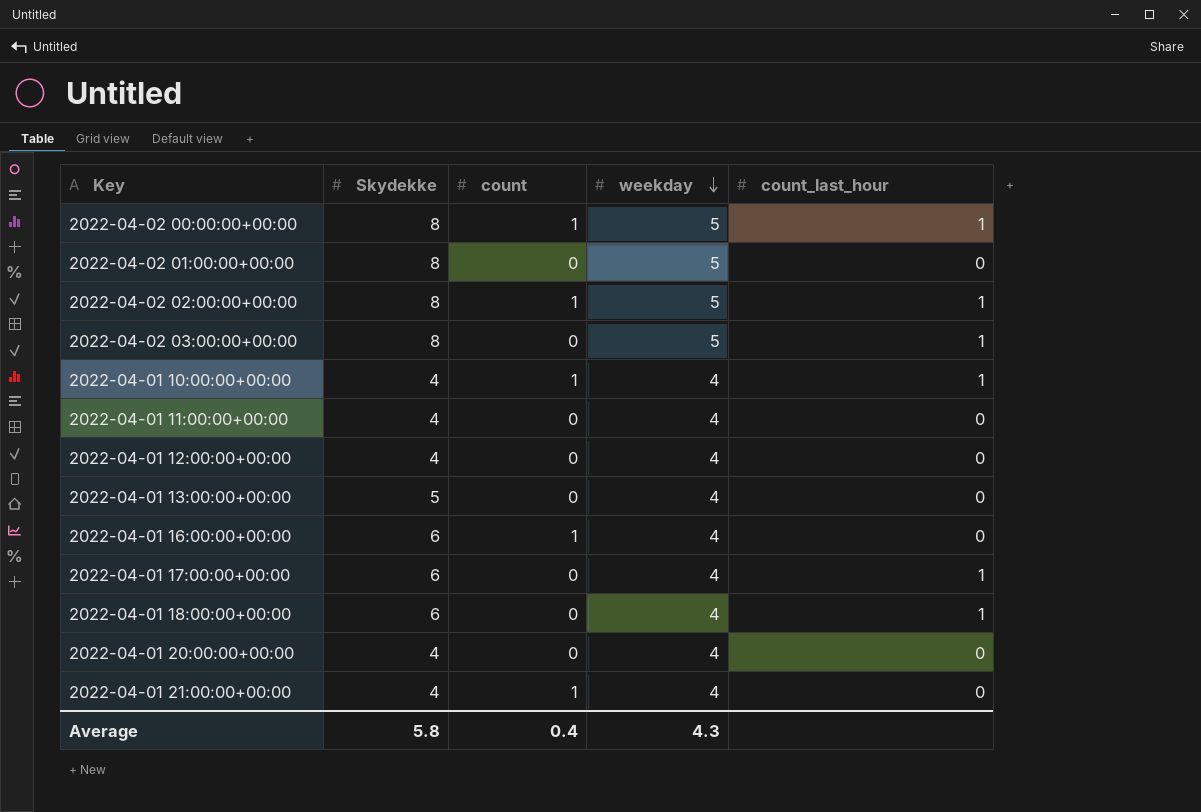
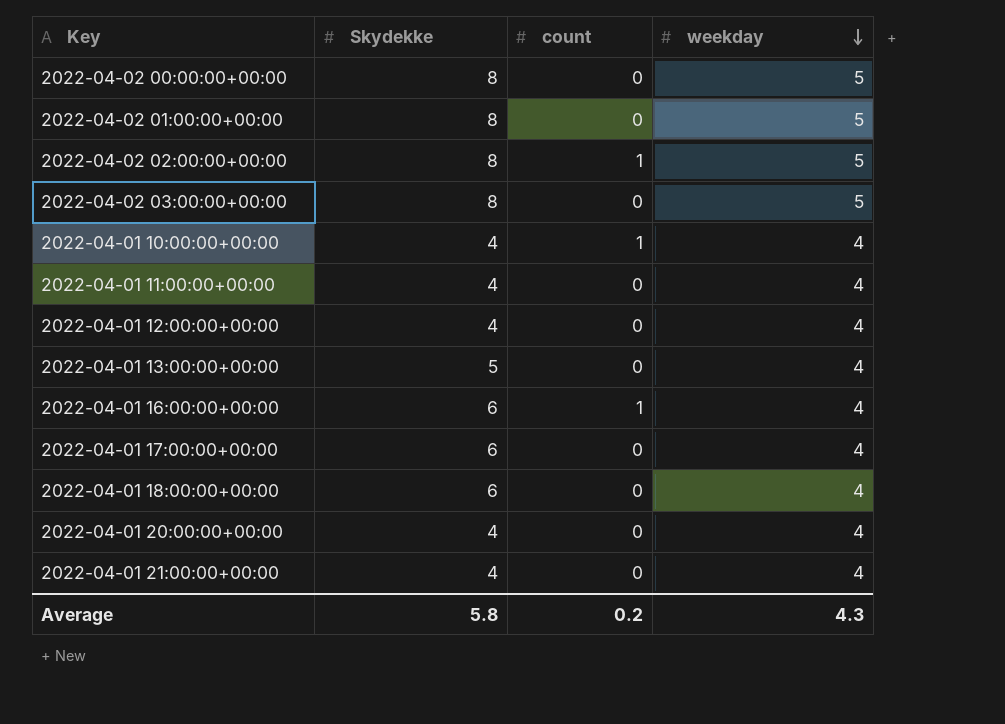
column count_last_hour | position: 5 -> none
2022-04-02 00:00:00+00:00 | count: 1 -> 0
2022-04-01 21:00:00+00:00 | count: 1 -> 0
Average | count: 0.4 -> 0.2

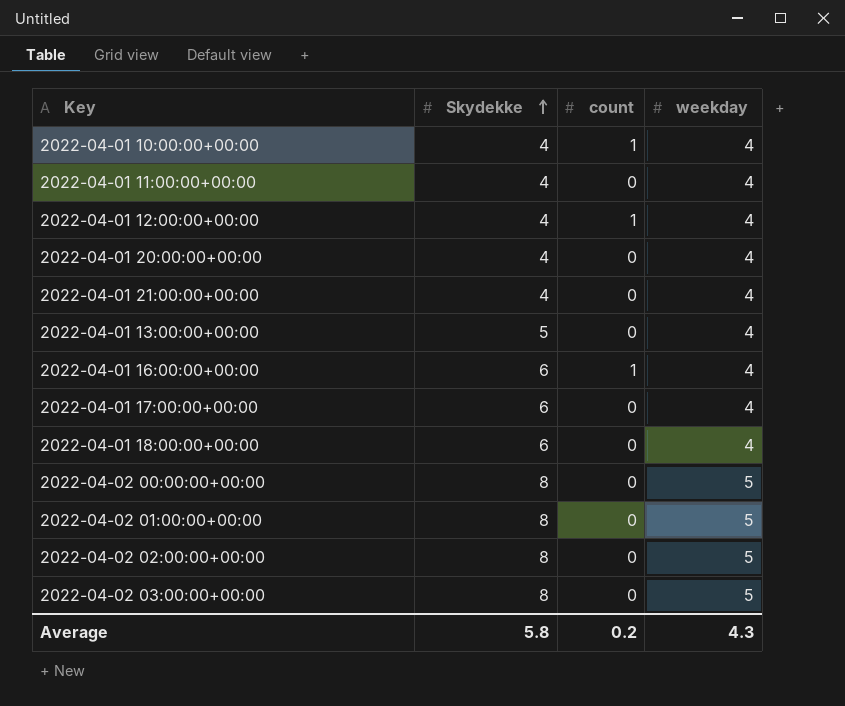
row order: weekday descending -> Skydekke ascending
2022-04-01 12:00:00+00:00 | count: 0 -> 1
2022-04-02 02:00:00+00:00 | count: 1 -> 0

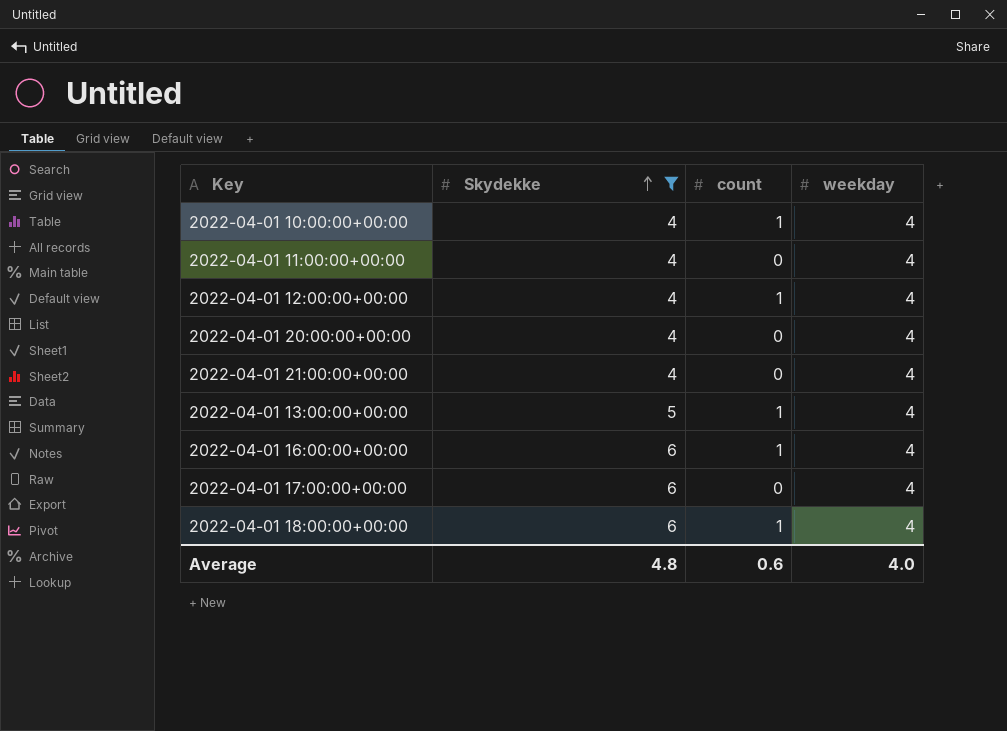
filter: none -> Skydekke != 8
2022-04-01 13:00:00+00:00 | count: 0 -> 1
2022-04-01 18:00:00+00:00 | count: 0 -> 1
Average | Skydekke: 5.8 -> 4.8
Average | count: 0.2 -> 0.6
Average | weekday: 4.3 -> 4.0

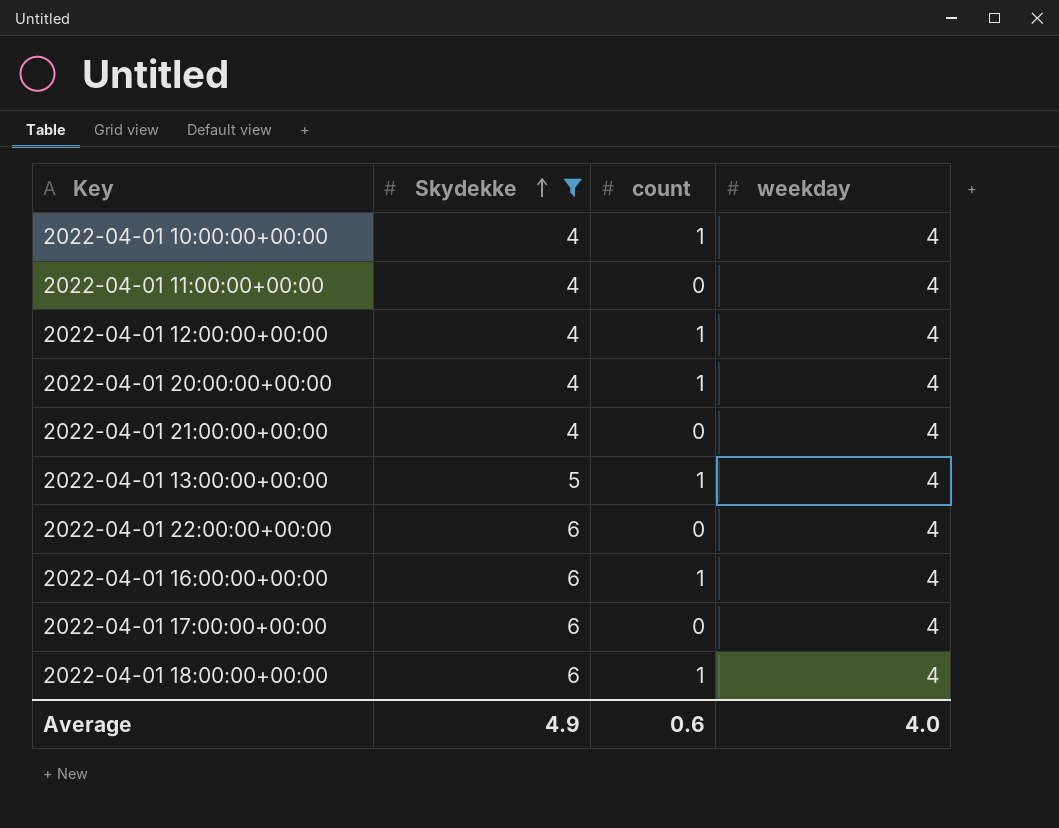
2022-04-01 20:00:00+00:00 | count: 0 -> 1
row 2022-04-01 22:00:00+00:00: none -> 6 | 0 | 4
Average | Skydekke: 4.8 -> 4.9

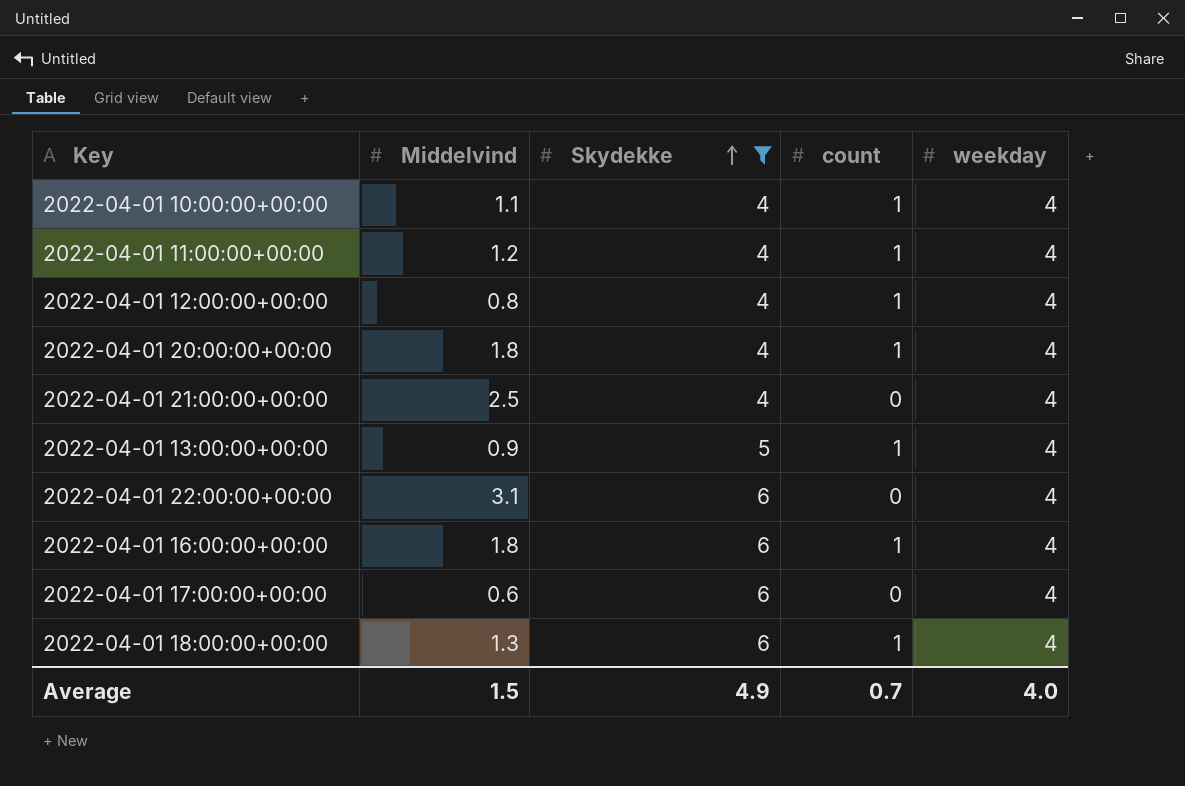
column Middelvind | position: none -> 2
2022-04-01 11:00:00+00:00 | count: 0 -> 1
Average | count: 0.6 -> 0.7

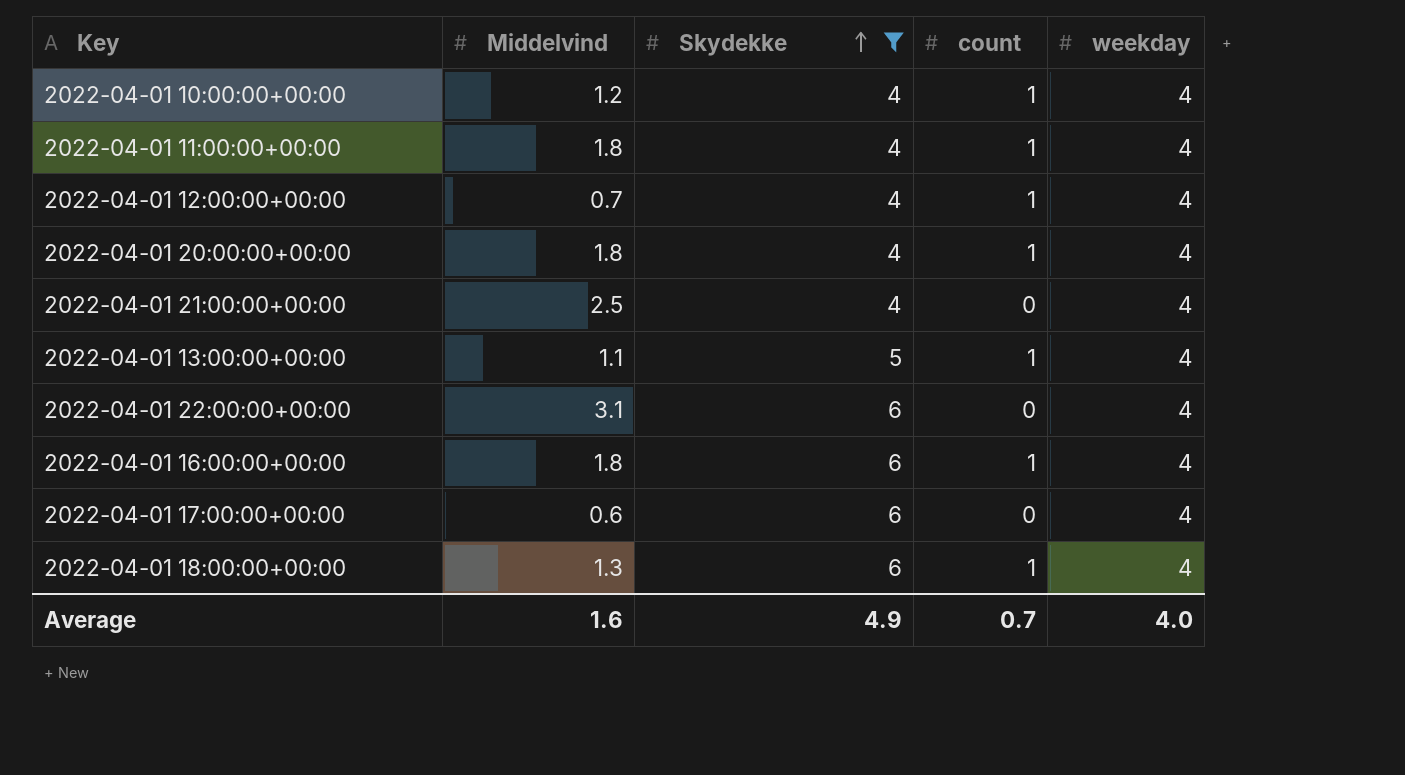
2022-04-01 10:00:00+00:00 | Middelvind: 1.1 -> 1.2
2022-04-01 11:00:00+00:00 | Middelvind: 1.2 -> 1.8
2022-04-01 12:00:00+00:00 | Middelvind: 0.8 -> 0.7
2022-04-01 13:00:00+00:00 | Middelvind: 0.9 -> 1.1
Average | Middelvind: 1.5 -> 1.6

